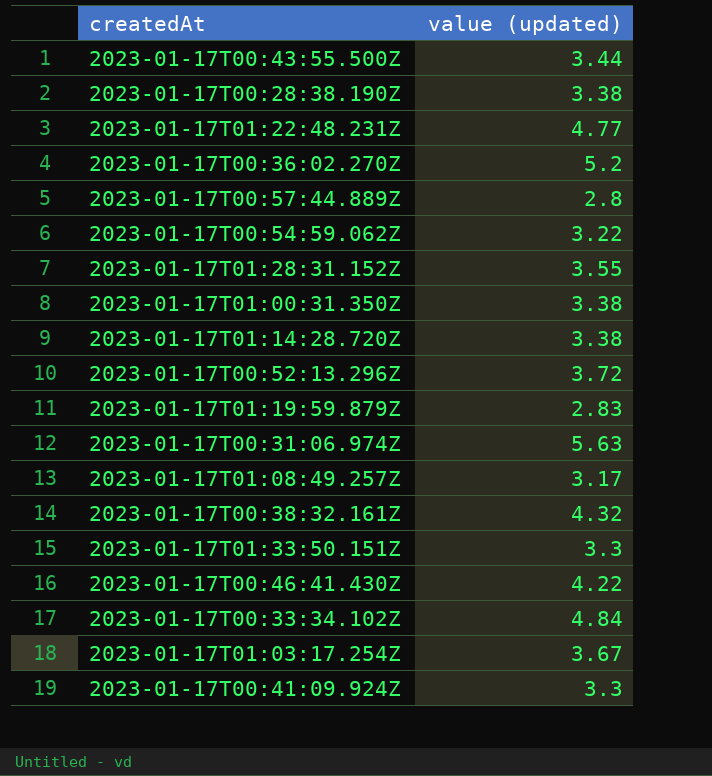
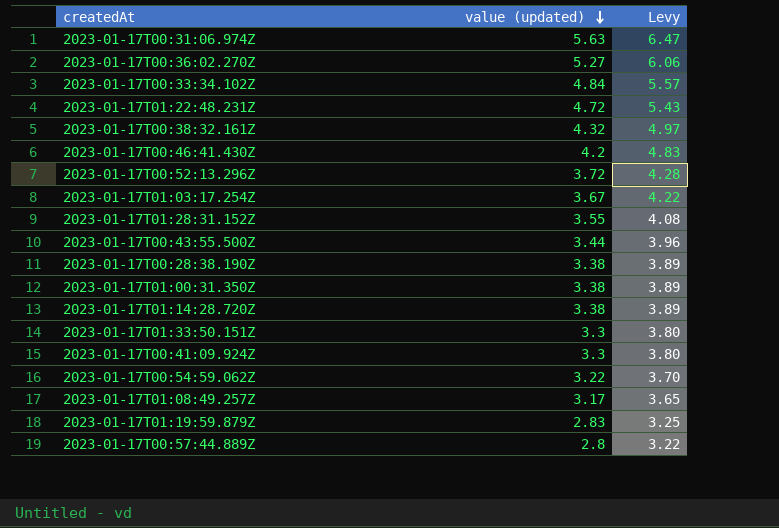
row order: none -> value (updated) descending
column Levy | formula: none -> [value (updated)] * 1.15
2023-01-17T00:36:02.270Z | value (updated): 5.2 -> 5.27
2023-01-17T01:22:48.231Z | value (updated): 4.77 -> 4.72
2023-01-17T00:46:41.430Z | value (updated): 4.22 -> 4.2

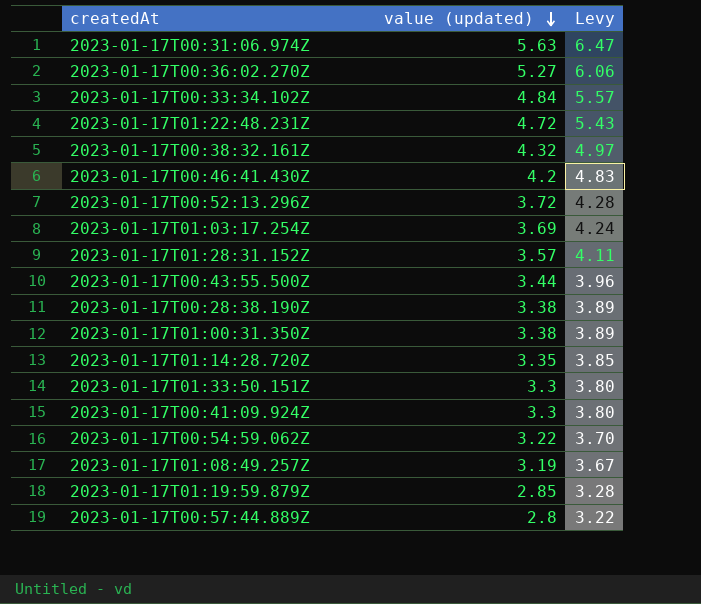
2023-01-17T01:03:17.254Z | value (updated): 3.67 -> 3.69
2023-01-17T01:03:17.254Z | Levy: 4.22 -> 4.24
2023-01-17T01:28:31.152Z | value (updated): 3.55 -> 3.57
2023-01-17T01:28:31.152Z | Levy: 4.08 -> 4.11
2023-01-17T01:14:28.720Z | value (updated): 3.38 -> 3.35
2023-01-17T01:14:28.720Z | Levy: 3.89 -> 3.85
2023-01-17T01:08:49.257Z | value (updated): 3.17 -> 3.19
2023-01-17T01:08:49.257Z | Levy: 3.65 -> 3.67
2023-01-17T01:19:59.879Z | value (updated): 2.83 -> 2.85
2023-01-17T01:19:59.879Z | Levy: 3.25 -> 3.28

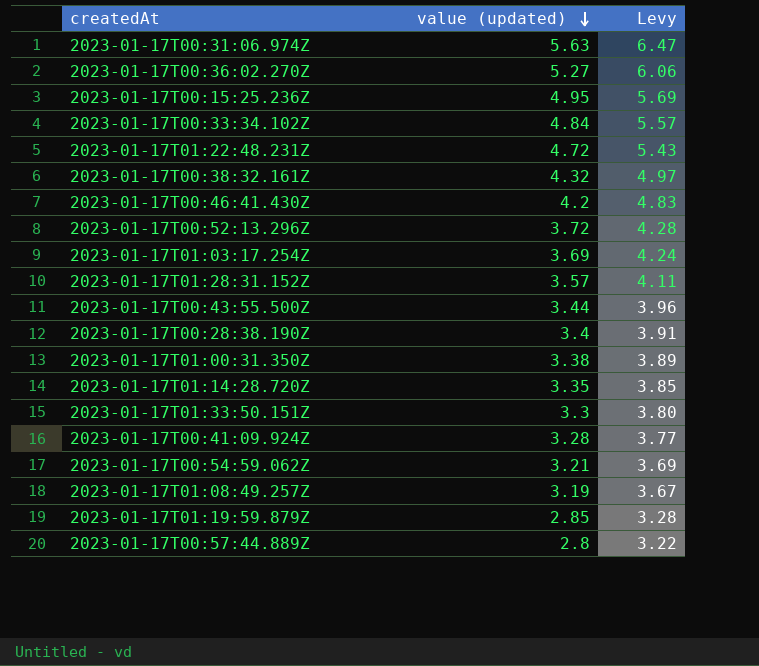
row 2023-01-17T00:15:25.236Z: none -> 4.95 | 5.69
2023-01-17T00:28:38.190Z | value (updated): 3.38 -> 3.4
2023-01-17T00:28:38.190Z | Levy: 3.89 -> 3.91
2023-01-17T00:41:09.924Z | value (updated): 3.3 -> 3.28
2023-01-17T00:41:09.924Z | Levy: 3.80 -> 3.77
2023-01-17T00:54:59.062Z | value (updated): 3.22 -> 3.21
2023-01-17T00:54:59.062Z | Levy: 3.70 -> 3.69

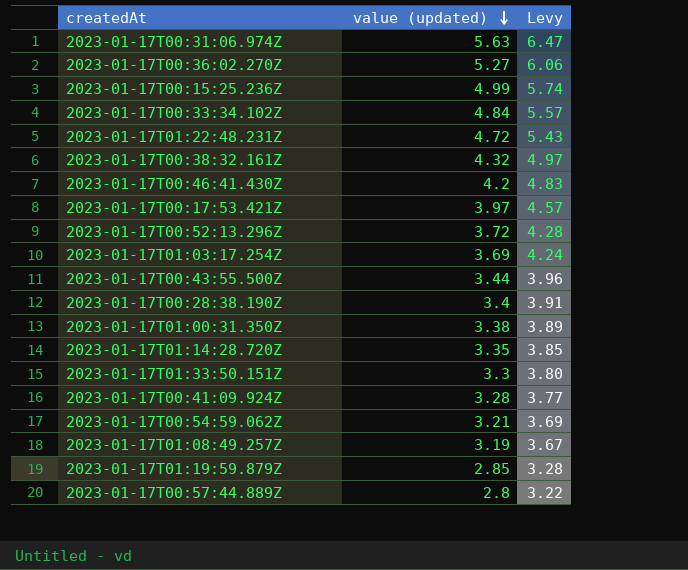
row 2023-01-17T01:28:31.152Z: 3.57 | 4.11 -> none
2023-01-17T00:15:25.236Z | value (updated): 4.95 -> 4.99
2023-01-17T00:15:25.236Z | Levy: 5.69 -> 5.74
row 2023-01-17T00:17:53.421Z: none -> 3.97 | 4.57

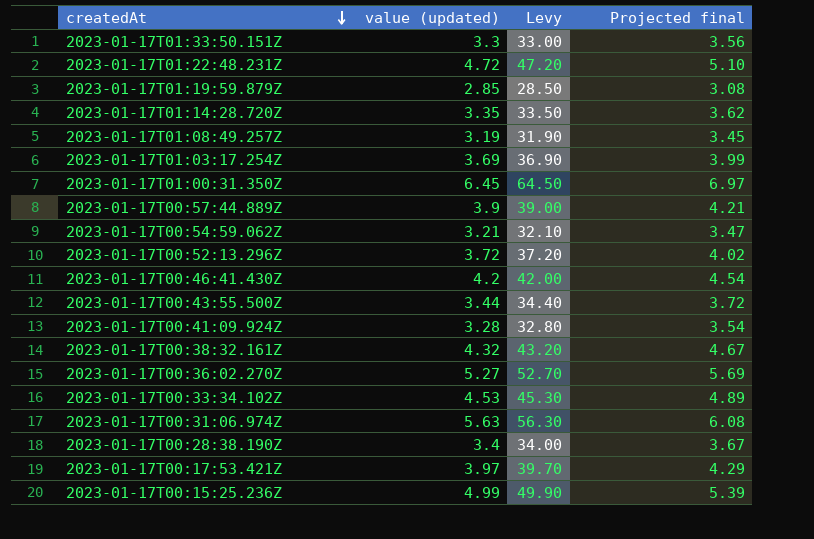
row order: value (updated) descending -> createdAt descending
column Levy | formula: [value (updated)] * 1.15 -> [value (updated)] * 10
column Projected final | formula: none -> [value (updated)] * 1.08
2023-01-17T01:00:31.350Z | value (updated): 3.38 -> 6.45
2023-01-17T00:57:44.889Z | value (updated): 2.8 -> 3.9
2023-01-17T00:33:34.102Z | value (updated): 4.84 -> 4.53

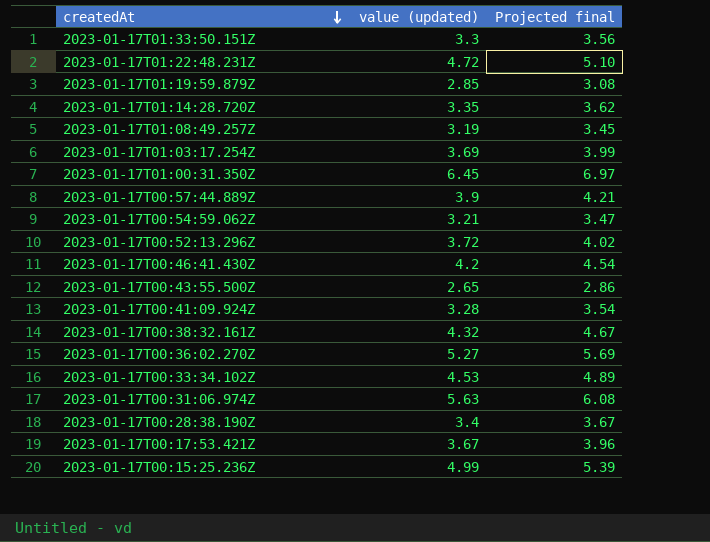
column Levy | formula: [value (updated)] * 10 -> none
2023-01-17T00:43:55.500Z | value (updated): 3.44 -> 2.65
2023-01-17T00:43:55.500Z | Projected final: 3.72 -> 2.86
2023-01-17T00:17:53.421Z | value (updated): 3.97 -> 3.67
2023-01-17T00:17:53.421Z | Projected final: 4.29 -> 3.96

